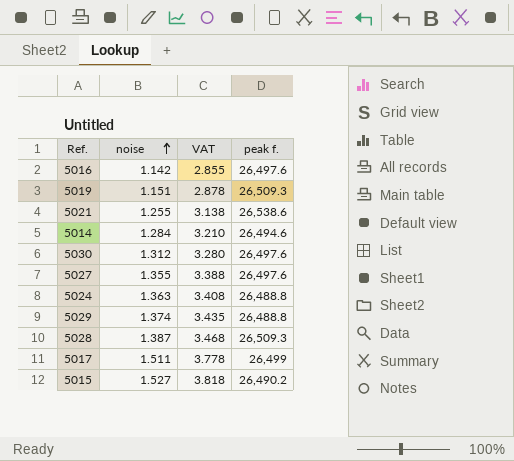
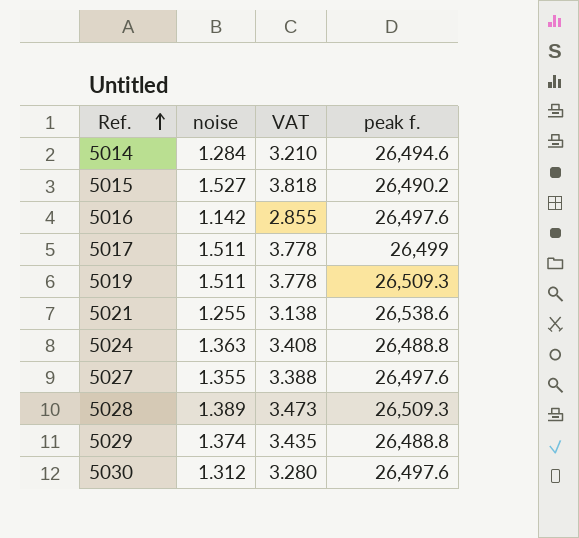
row order: noise ascending -> Ref. ascending
5019 | noise: 1.151 -> 1.511
5019 | VAT: 2.878 -> 3.778
5028 | noise: 1.387 -> 1.389
5028 | VAT: 3.468 -> 3.473

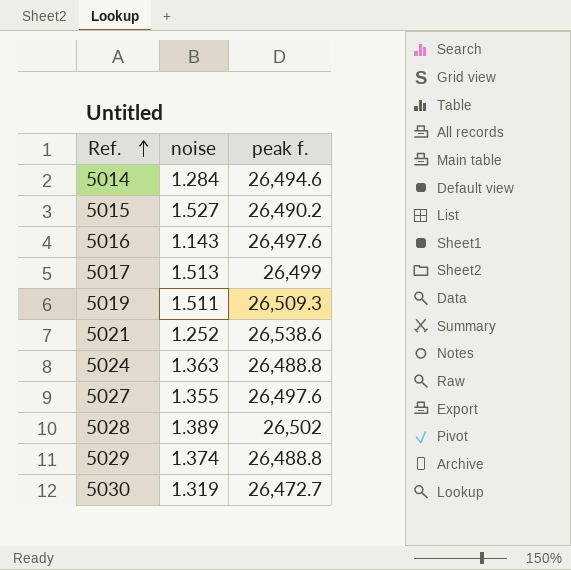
column VAT | formula: [noise] * 2.5 -> none
5016 | noise: 1.142 -> 1.143
5017 | noise: 1.511 -> 1.513
5021 | noise: 1.255 -> 1.252
5028 | peak f.: 26,509.3 -> 26,502
5030 | noise: 1.312 -> 1.319
5030 | peak f.: 26,497.6 -> 26,472.7

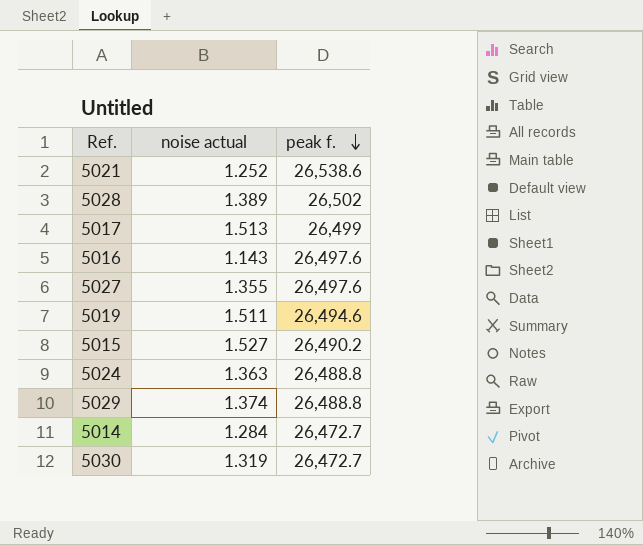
row order: Ref. ascending -> peak f. descending
column name: noise -> noise actual
5019 | peak f.: 26,509.3 -> 26,494.6
5014 | peak f.: 26,494.6 -> 26,472.7

